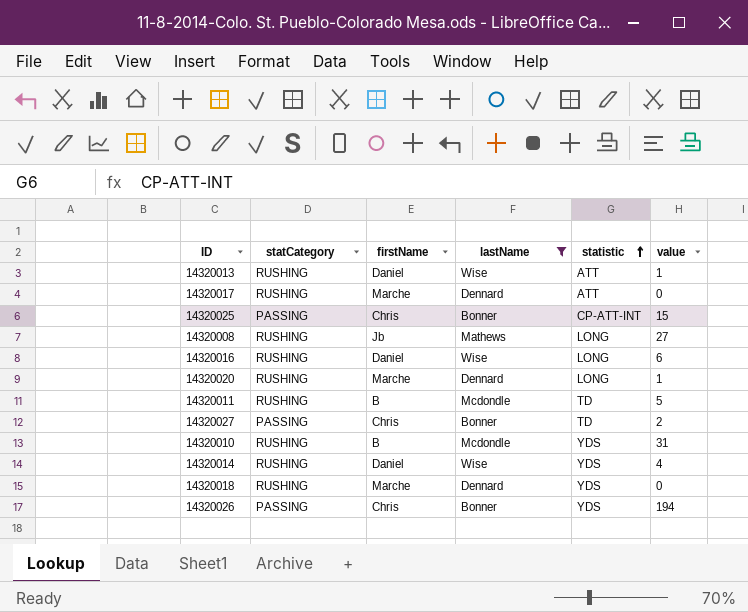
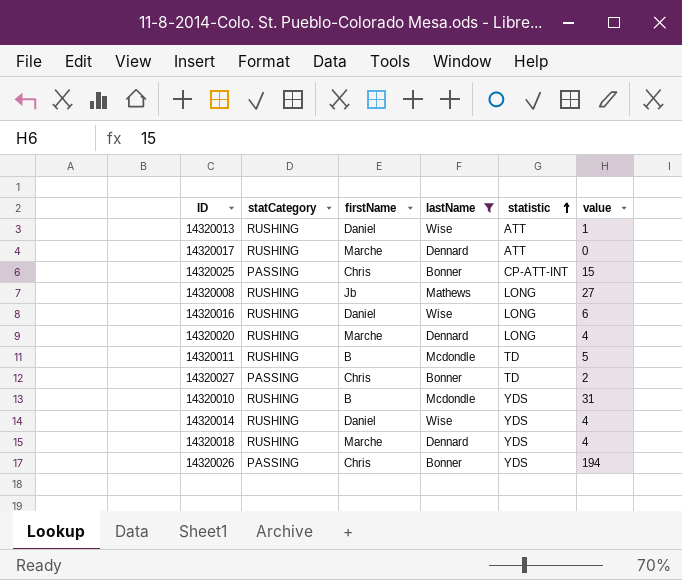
14320020 | value: 1 -> 4
14320018 | value: 0 -> 4

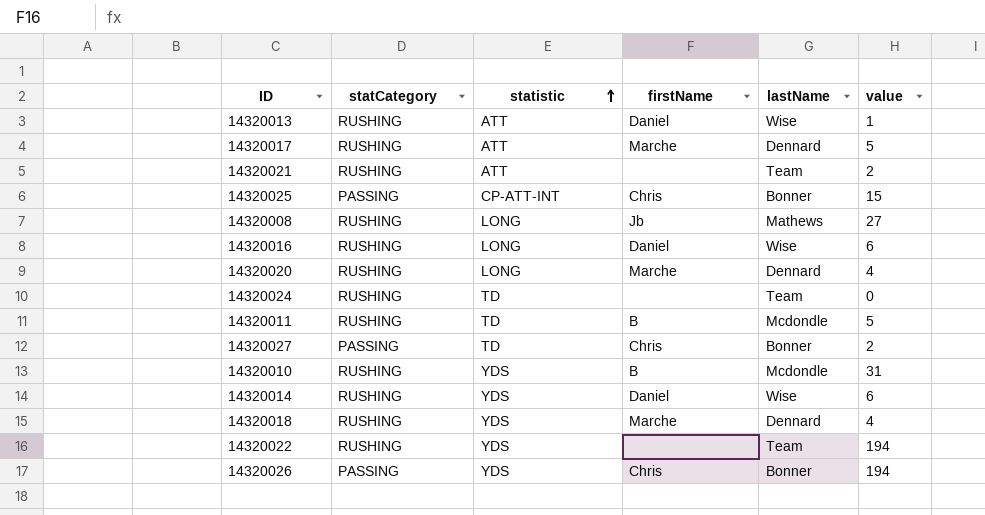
filter: lastName != Team -> none
column statistic | position: 5 -> 3
14320017 | value: 0 -> 5
14320014 | value: 4 -> 6

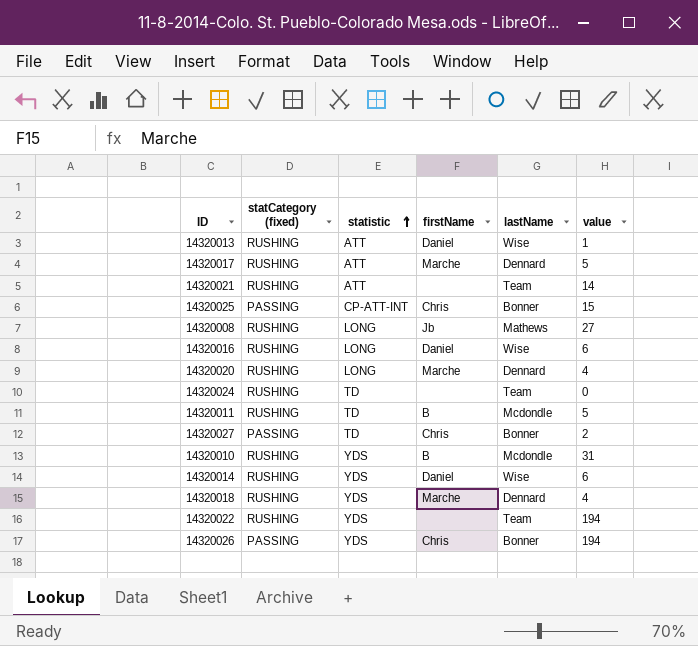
column name: statCategory -> statCategory (fixed)
14320021 | value: 2 -> 14

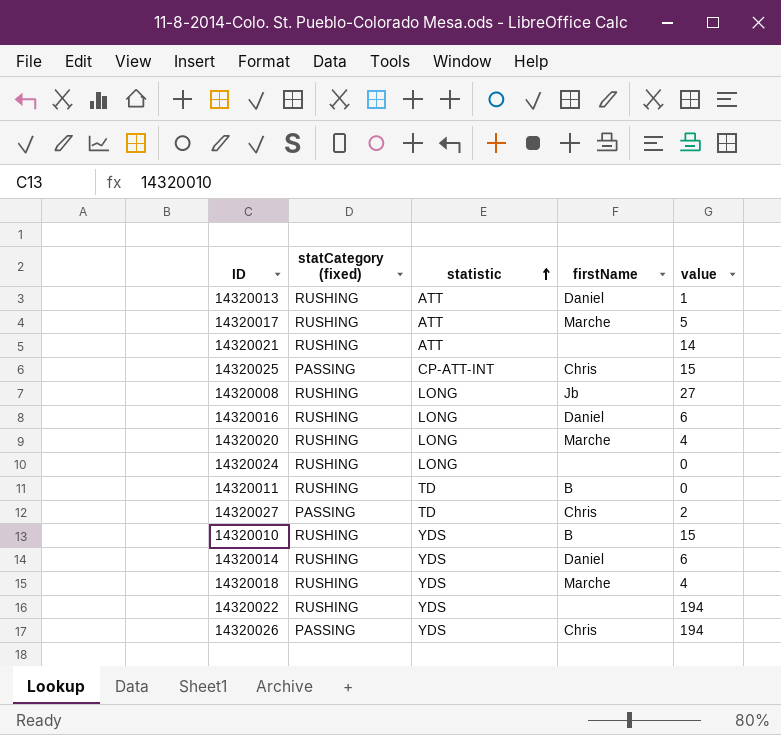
column lastName | position: 5 -> none
14320024 | statistic: TD -> LONG
14320011 | value: 5 -> 0
14320010 | value: 31 -> 15

